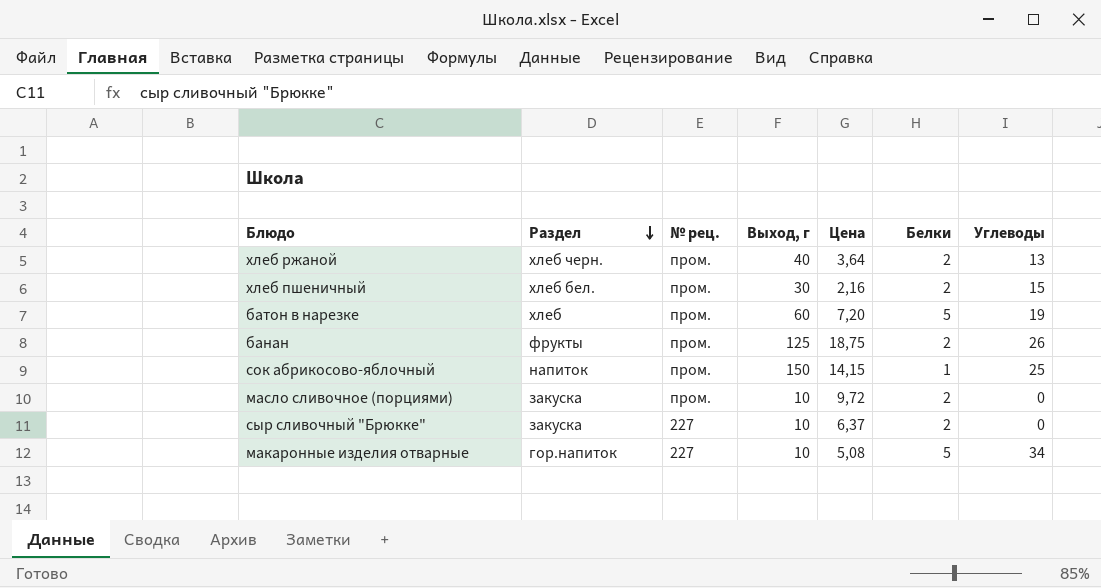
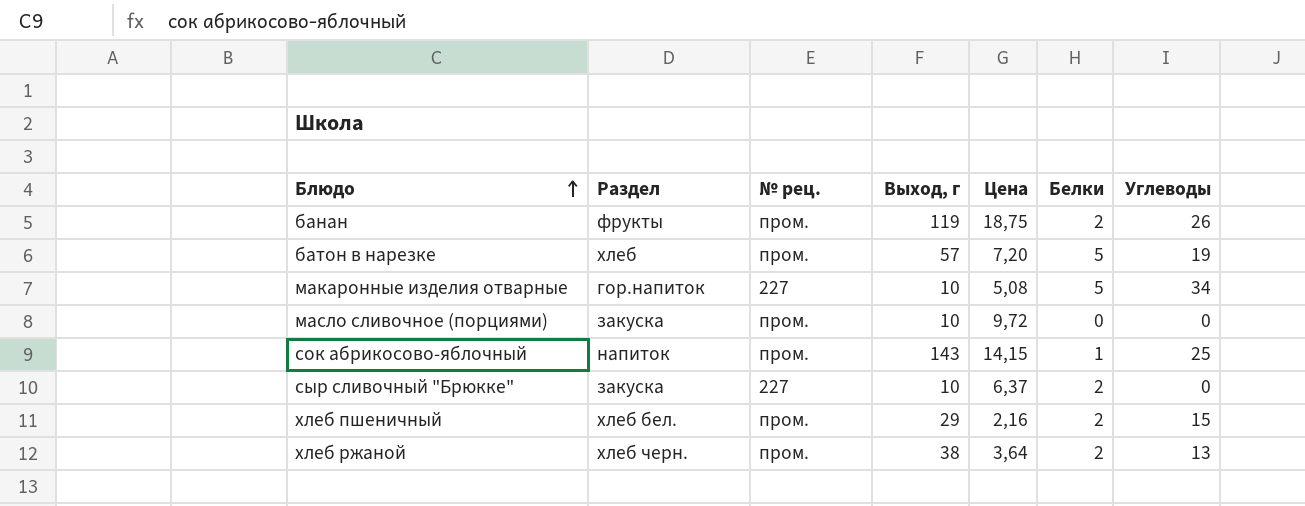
row order: Раздел descending -> Блюдо ascending
банан | Выход, г: 125 -> 119
батон в нарезке | Выход, г: 60 -> 57
масло сливочное (порциями) | Белки: 2 -> 0
сок абрикосово-яблочный | Выход, г: 150 -> 143
хлеб пшеничный | Выход, г: 30 -> 29
хлеб ржаной | Выход, г: 40 -> 38

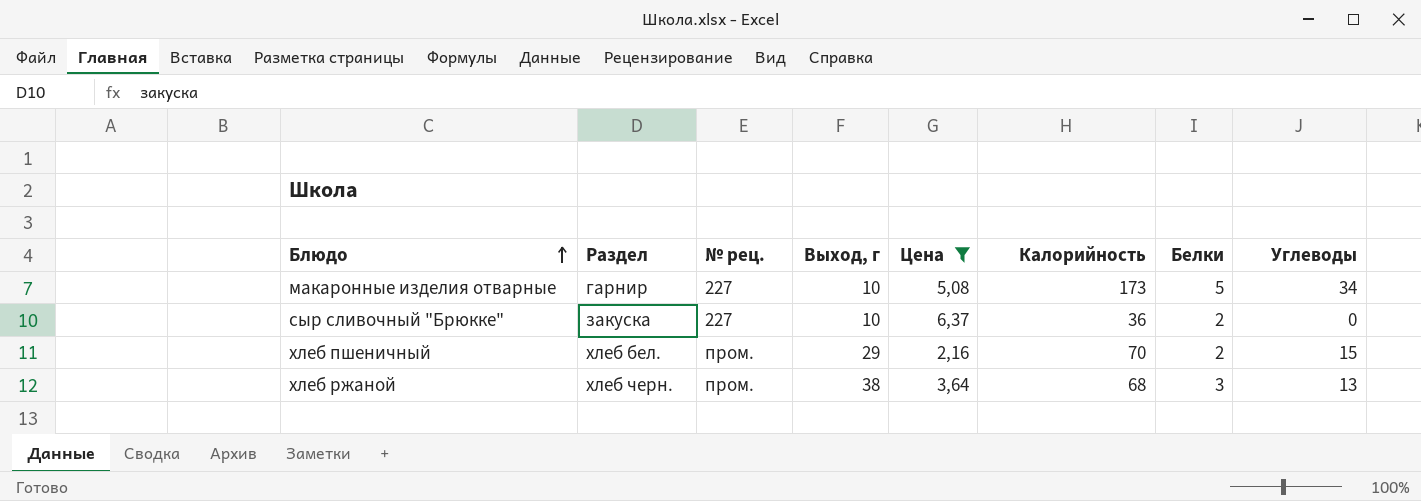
filter: none -> Цена <= 6,37
column Калорийность | position: none -> 6
макаронные изделия отварные | Раздел: гор.напиток -> гарнир
хлеб ржаной | Белки: 2 -> 3

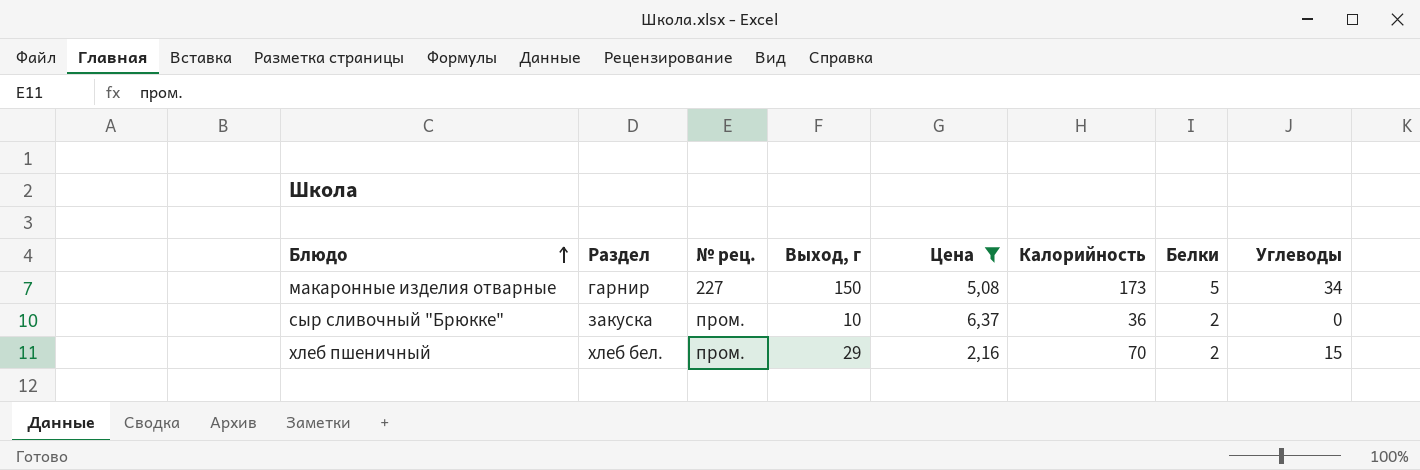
row хлеб ржаной: хлеб черн. | пром. | 38 | 3,64 | 68 | 3 | 13 -> none
макаронные изделия отварные | Выход, г: 10 -> 150
сыр сливочный "Брюкке" | № рец.: 227 -> пром.

